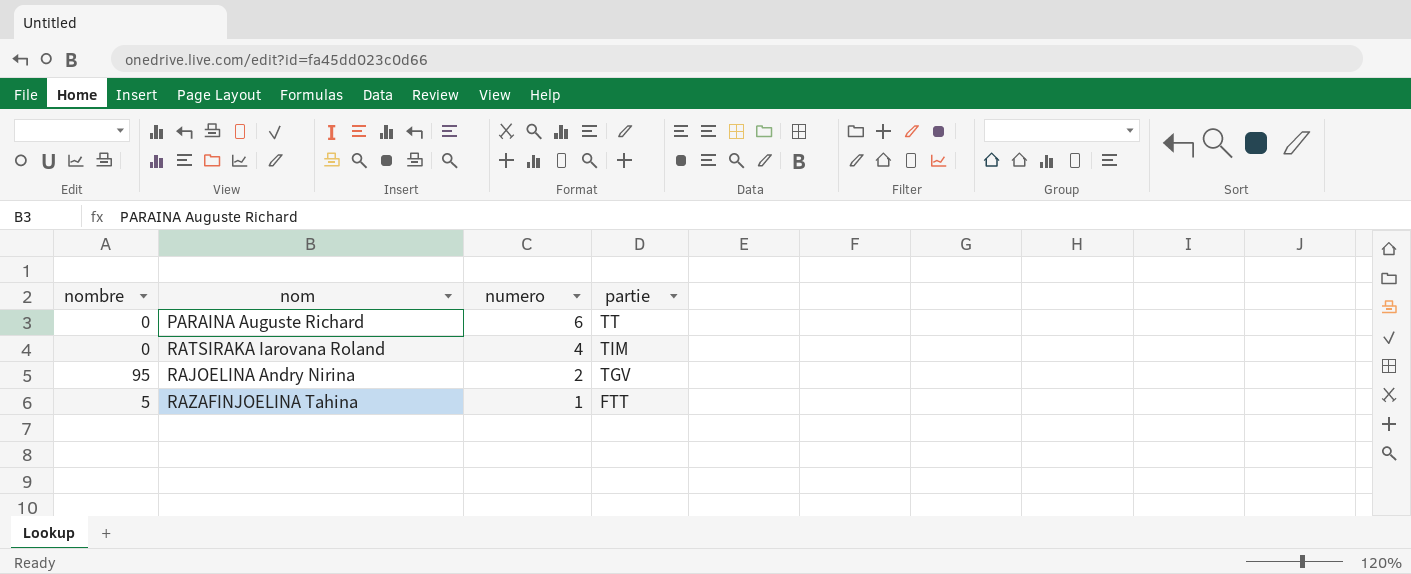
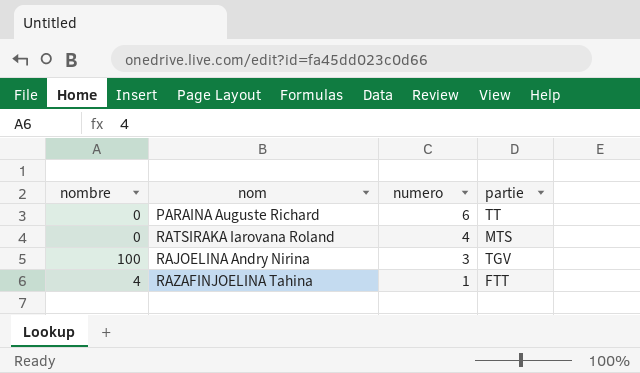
RATSIRAKA Iarovana Roland | partie: TIM -> MTS
RAJOELINA Andry Nirina | nombre: 95 -> 100
RAJOELINA Andry Nirina | numero: 2 -> 3
RAZAFINJOELINA Tahina | nombre: 5 -> 4

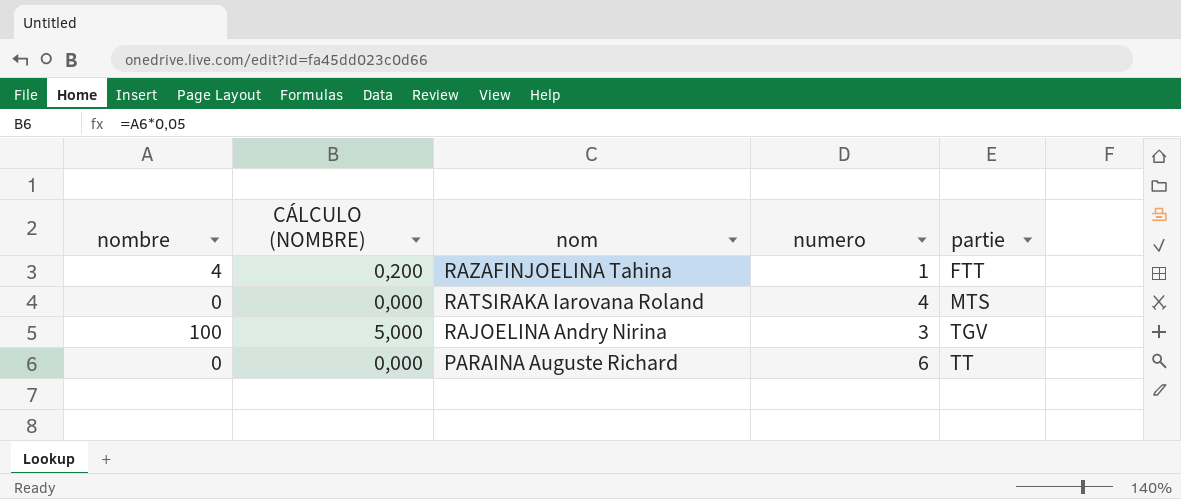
row order: numero descending -> nom descending
column CÁLCULO (NOMBRE) | formula: none -> [nombre] * 0,05

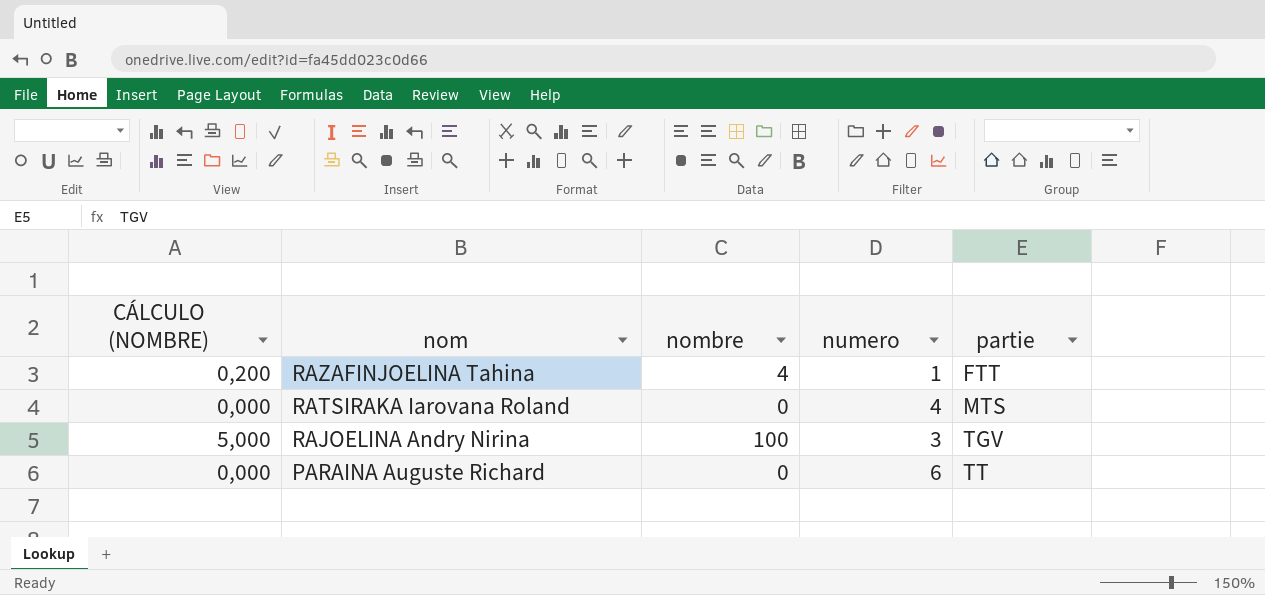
column nombre | position: 1 -> 3

